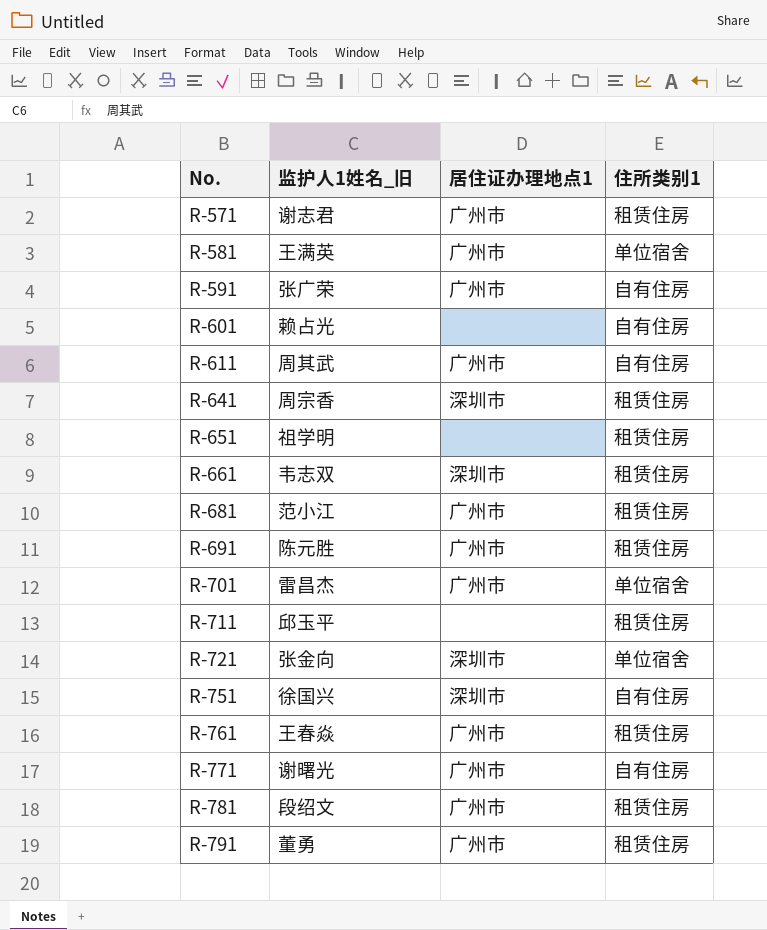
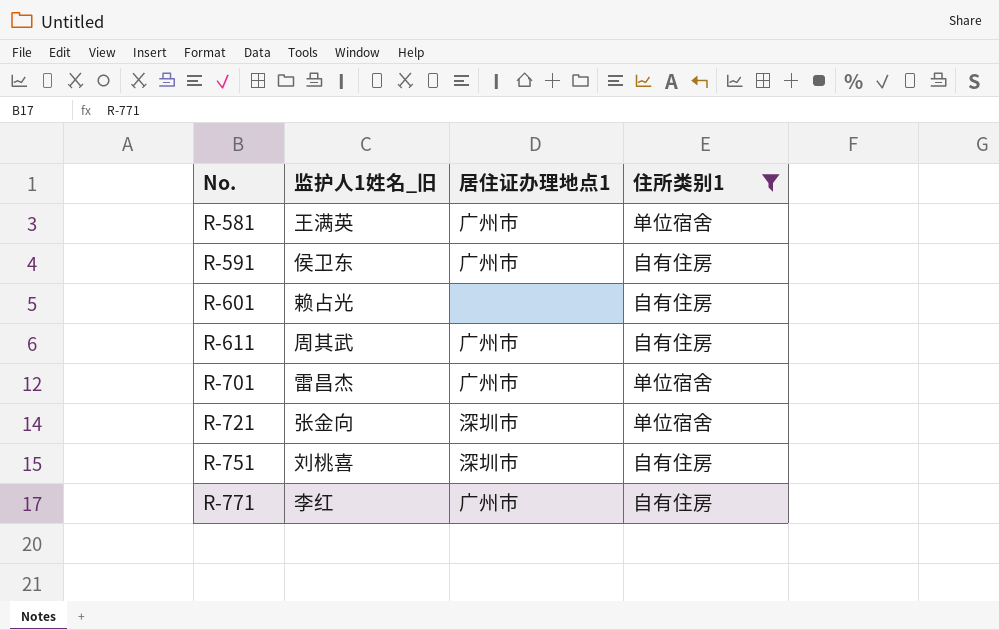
filter: none -> 住所类别1 != 租赁住房
R-591 | 监护人1姓名_旧: 张广荣 -> 侯卫东
R-751 | 监护人1姓名_旧: 徐国兴 -> 刘桃喜
R-771 | 监护人1姓名_旧: 谢曙光 -> 李红

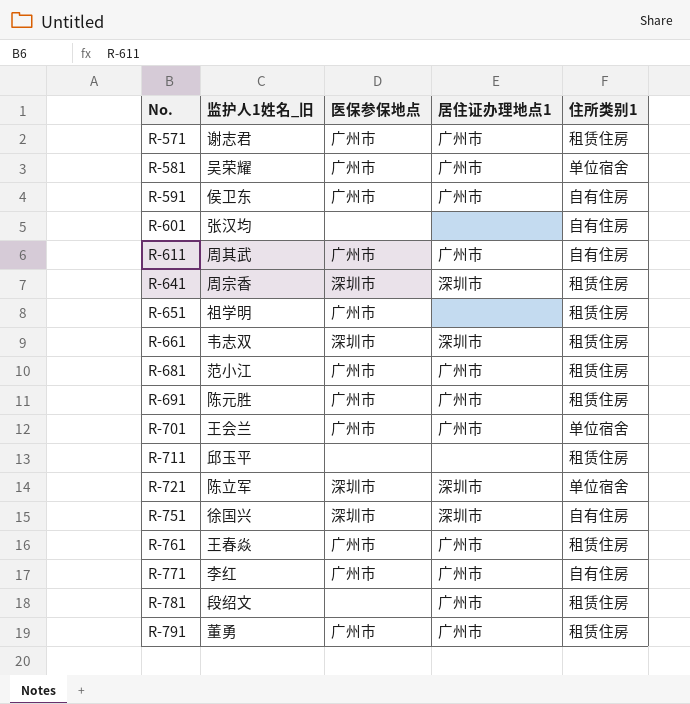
filter: 住所类别1 != 租赁住房 -> none
column 医保参保地点 | position: none -> 3
R-581 | 监护人1姓名_旧: 王满英 -> 吴荣耀
R-601 | 监护人1姓名_旧: 赖占光 -> 张汉均
R-701 | 监护人1姓名_旧: 雷昌杰 -> 王会兰
R-721 | 监护人1姓名_旧: 张金向 -> 陈立军
R-751 | 监护人1姓名_旧: 刘桃喜 -> 徐国兴

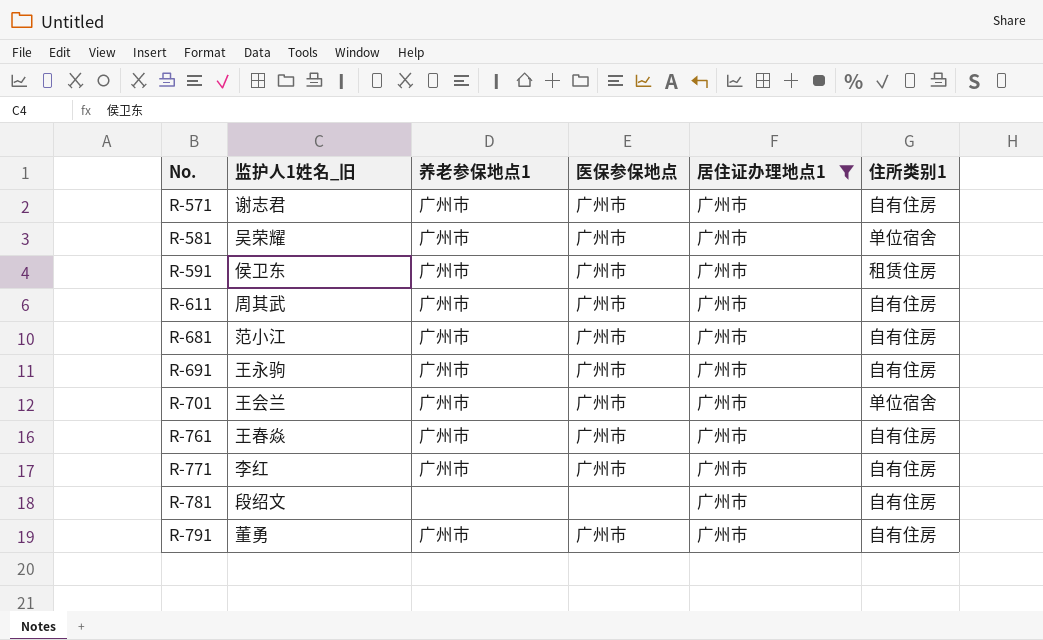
filter: none -> 居住证办理地点1 = 广州市
column 养老参保地点1 | position: none -> 3
R-571 | 住所类别1: 租赁住房 -> 自有住房
R-591 | 住所类别1: 自有住房 -> 租赁住房
R-681 | 住所类别1: 租赁住房 -> 自有住房
R-691 | 监护人1姓名_旧: 陈元胜 -> 王永驹
R-691 | 住所类别1: 租赁住房 -> 自有住房
R-761 | 住所类别1: 租赁住房 -> 自有住房
R-781 | 住所类别1: 租赁住房 -> 自有住房
R-791 | 住所类别1: 租赁住房 -> 自有住房

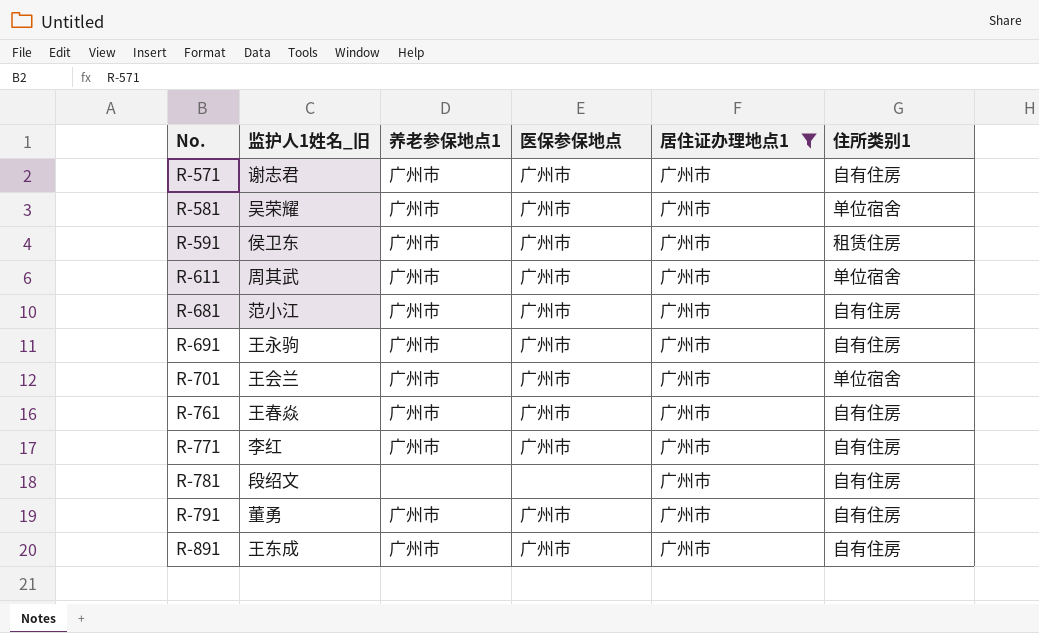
R-611 | 住所类别1: 自有住房 -> 单位宿舍
row R-891: none -> 王东成 | 广州市 | 广州市 | 广州市 | 自有住房

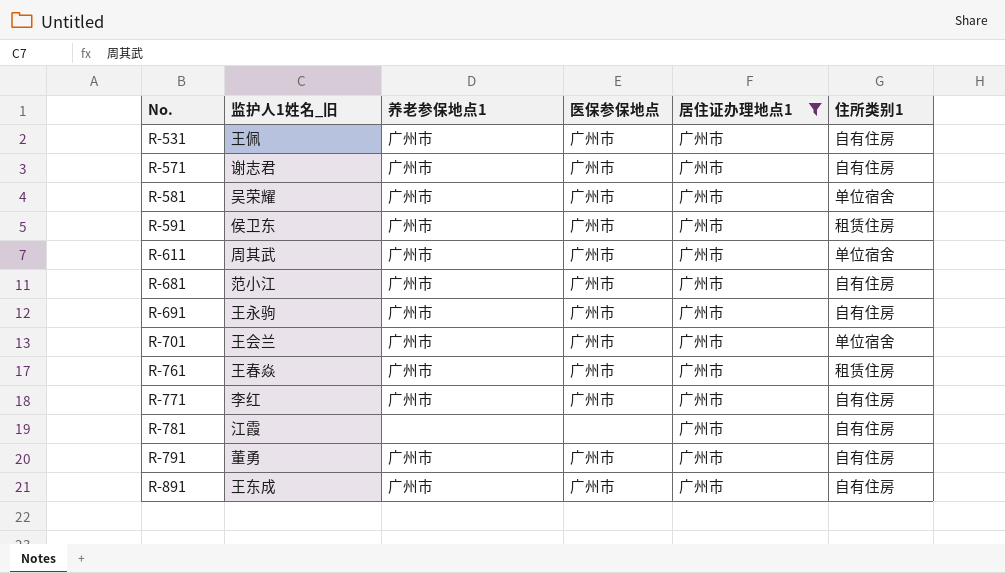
row R-531: none -> 王佩 | 广州市 | 广州市 | 广州市 | 自有住房
R-761 | 住所类别1: 自有住房 -> 租赁住房
R-781 | 监护人1姓名_旧: 段绍文 -> 江霞

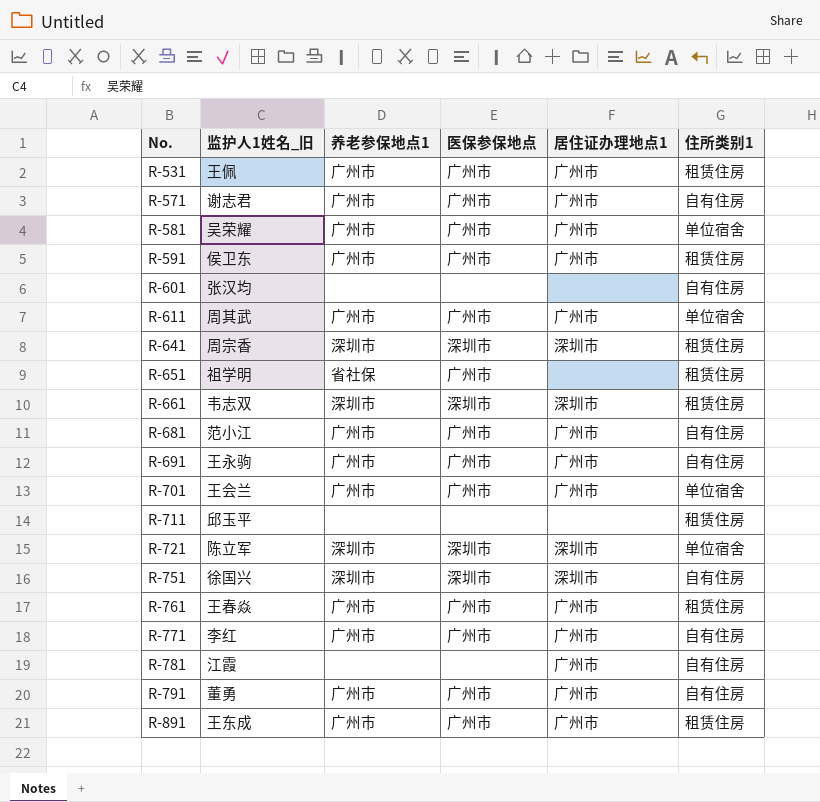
filter: 居住证办理地点1 = 广州市 -> none
R-531 | 住所类别1: 自有住房 -> 租赁住房
R-891 | 住所类别1: 自有住房 -> 租赁住房

